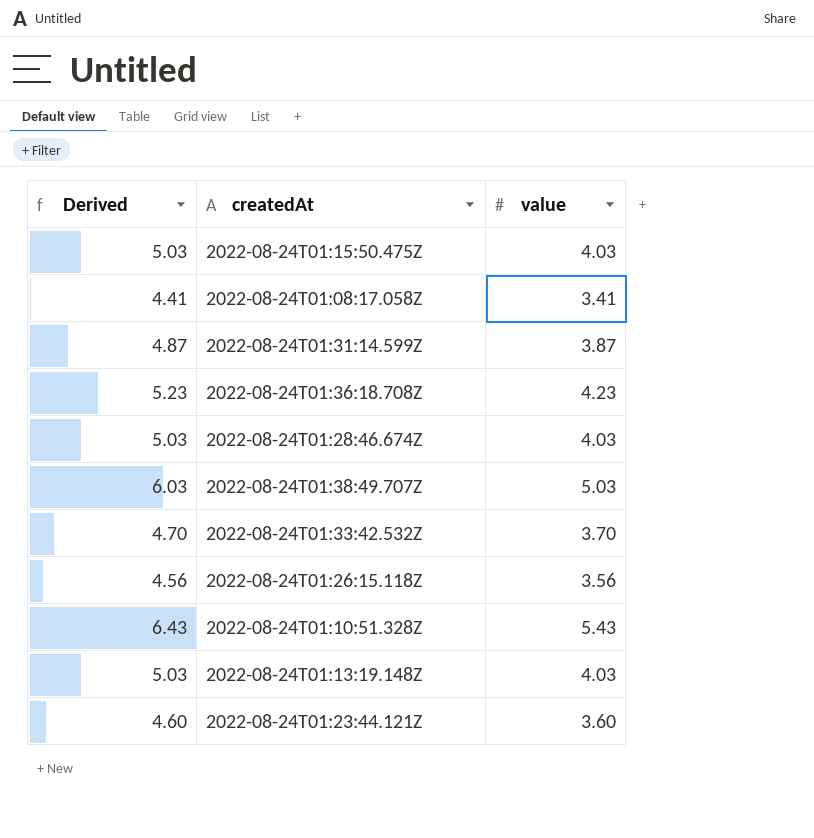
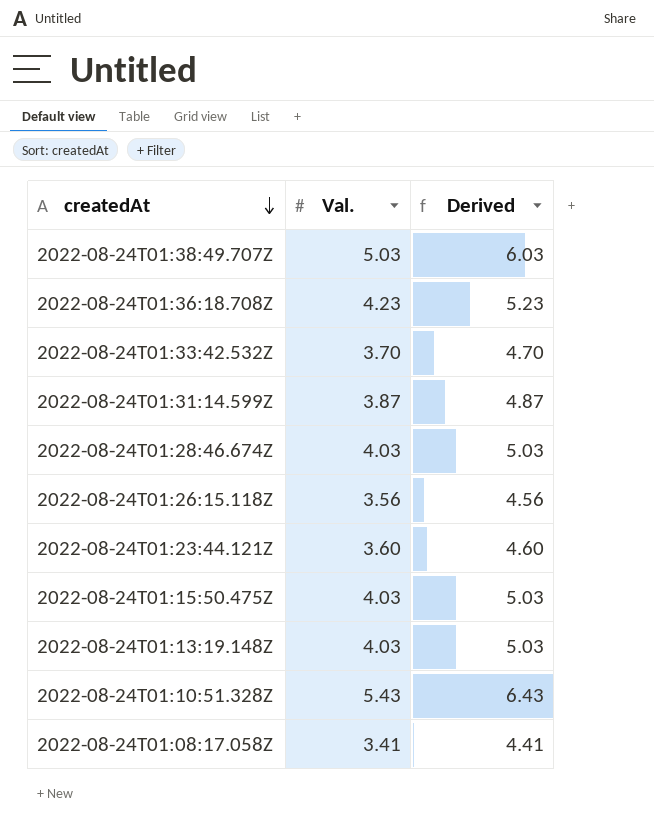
row order: none -> createdAt descending
column name: value -> Val.
column Derived | position: 1 -> 3

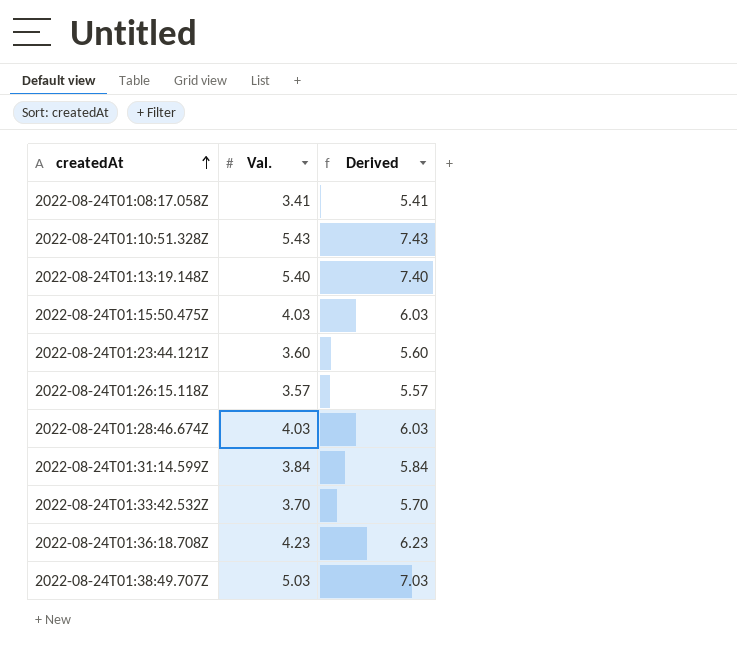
row order: createdAt descending -> createdAt ascending
column Derived | formula: [Val.] + 1 -> [Val.] + 2
2022-08-24T01:13:19.148Z | Val.: 4.03 -> 5.40
2022-08-24T01:26:15.118Z | Val.: 3.56 -> 3.57
2022-08-24T01:31:14.599Z | Val.: 3.87 -> 3.84

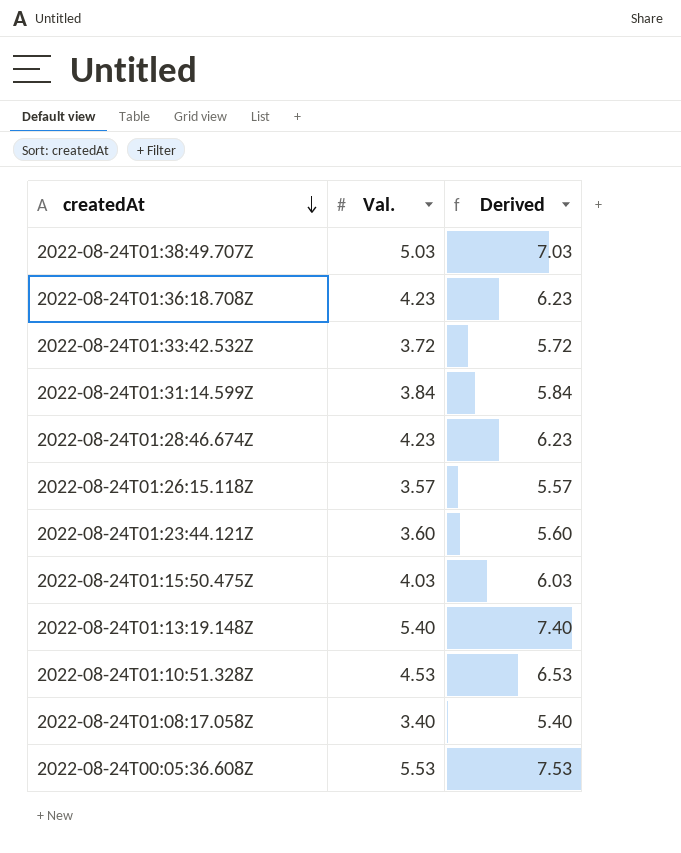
row order: createdAt ascending -> createdAt descending
2022-08-24T01:33:42.532Z | Val.: 3.70 -> 3.72
2022-08-24T01:33:42.532Z | Derived: 5.70 -> 5.72
2022-08-24T01:28:46.674Z | Val.: 4.03 -> 4.23
2022-08-24T01:28:46.674Z | Derived: 6.03 -> 6.23
2022-08-24T01:10:51.328Z | Val.: 5.43 -> 4.53
2022-08-24T01:10:51.328Z | Derived: 7.43 -> 6.53
2022-08-24T01:08:17.058Z | Val.: 3.41 -> 3.40
2022-08-24T01:08:17.058Z | Derived: 5.41 -> 5.40
row 2022-08-24T00:05:36.608Z: none -> 5.53 | 7.53

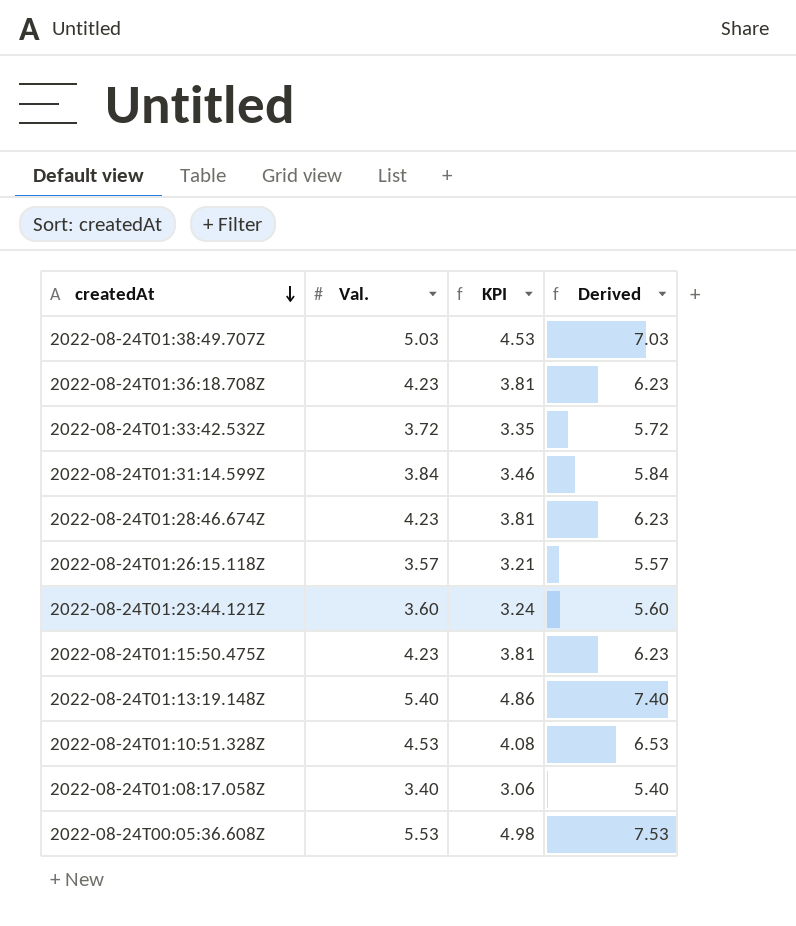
column KPI | formula: none -> [Val.] * 0.9
2022-08-24T01:15:50.475Z | Val.: 4.03 -> 4.23
2022-08-24T01:15:50.475Z | Derived: 6.03 -> 6.23

